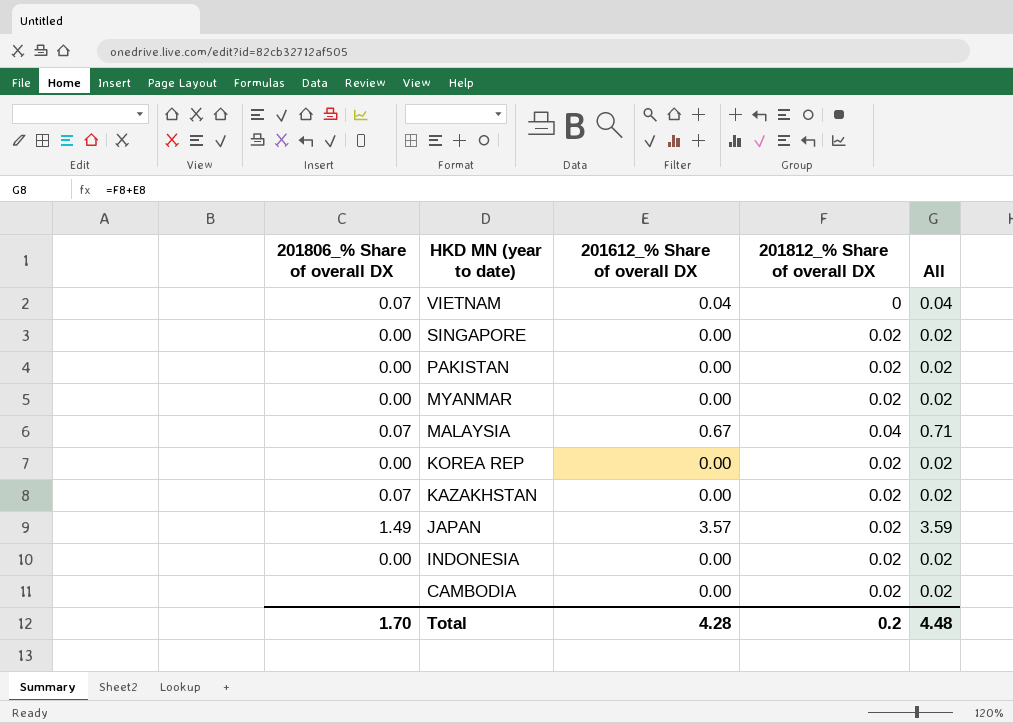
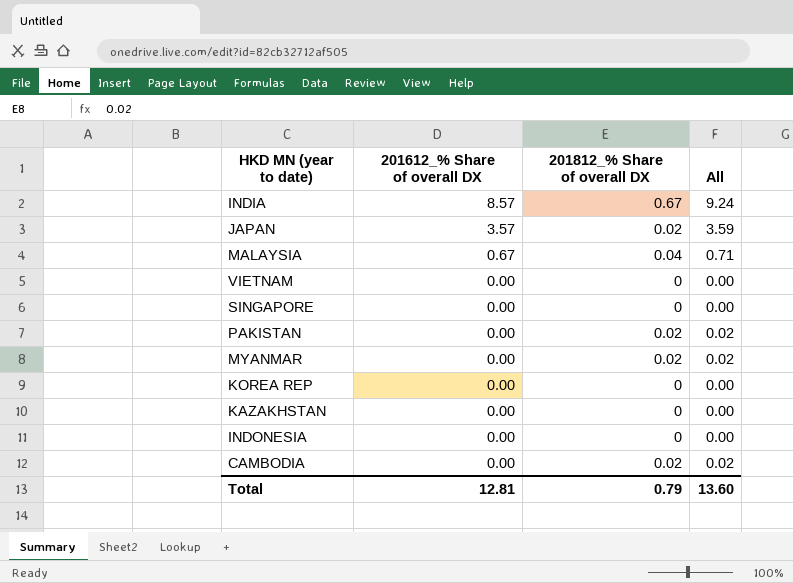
row order: HKD MN (year to date) descending -> 201612_% Share of overall DX descending
column 201806_% Share of overall DX | position: 1 -> none
row INDIA: none -> 8.57 | 0.67 | 9.24
VIETNAM | 201612_% Share of overall DX: 0.04 -> 0.00
VIETNAM | All: 0.04 -> 0.00
SINGAPORE | 201812_% Share of overall DX: 0.02 -> 0
SINGAPORE | All: 0.02 -> 0.00
KOREA REP | 201812_% Share of overall DX: 0.02 -> 0
KOREA REP | All: 0.02 -> 0.00
KAZAKHSTAN | 201812_% Share of overall DX: 0.02 -> 0
KAZAKHSTAN | All: 0.02 -> 0.00
INDONESIA | 201812_% Share of overall DX: 0.02 -> 0
INDONESIA | All: 0.02 -> 0.00
Total | 201612_% Share of overall DX: 4.28 -> 12.81
Total | 201812_% Share of overall DX: 0.2 -> 0.79
Total | All: 4.48 -> 13.60

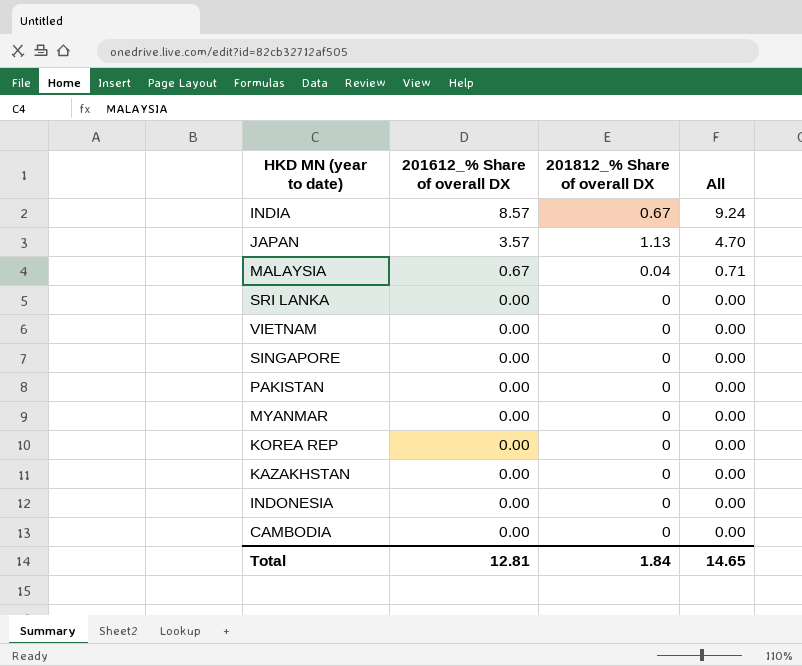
JAPAN | 201812_% Share of overall DX: 0.02 -> 1.13
JAPAN | All: 3.59 -> 4.70
row SRI LANKA: none -> 0.00 | 0 | 0.00
PAKISTAN | 201812_% Share of overall DX: 0.02 -> 0
PAKISTAN | All: 0.02 -> 0.00
MYANMAR | 201812_% Share of overall DX: 0.02 -> 0
MYANMAR | All: 0.02 -> 0.00
CAMBODIA | 201812_% Share of overall DX: 0.02 -> 0
CAMBODIA | All: 0.02 -> 0.00
Total | 201812_% Share of overall DX: 0.79 -> 1.84
Total | All: 13.60 -> 14.65

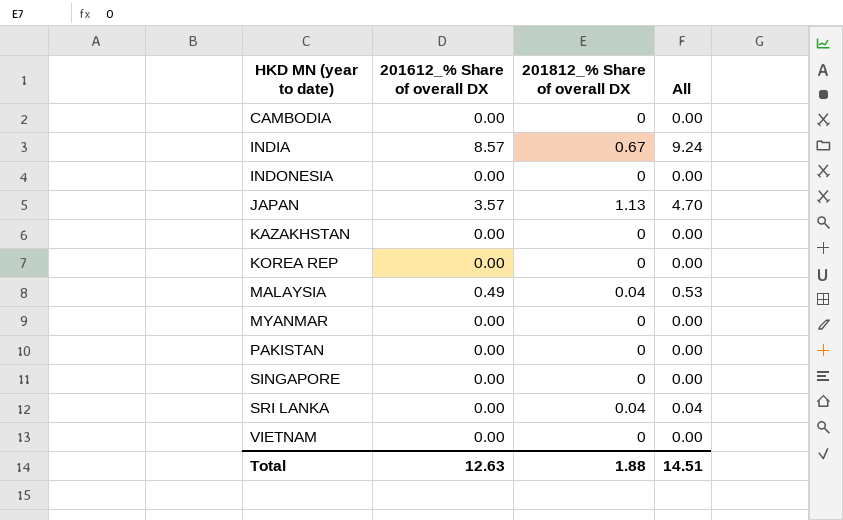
row order: 201612_% Share of overall DX descending -> HKD MN (year to date) ascending
MALAYSIA | 201612_% Share of overall DX: 0.67 -> 0.49
MALAYSIA | All: 0.71 -> 0.53
SRI LANKA | 201812_% Share of overall DX: 0 -> 0.04
SRI LANKA | All: 0.00 -> 0.04
Total | 201612_% Share of overall DX: 12.81 -> 12.63
Total | 201812_% Share of overall DX: 1.84 -> 1.88
Total | All: 14.65 -> 14.51

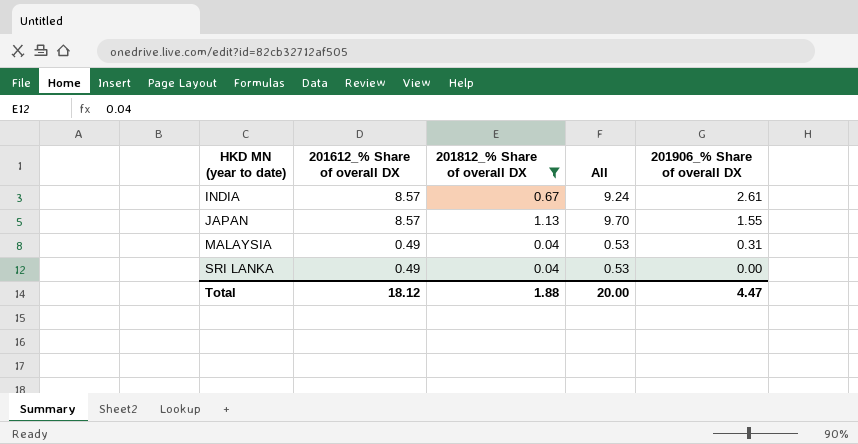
filter: none -> 201812_% Share of overall DX != 0
column 201906_% Share of overall DX | position: none -> 5
JAPAN | 201612_% Share of overall DX: 3.57 -> 8.57
JAPAN | All: 4.70 -> 9.70
SRI LANKA | 201612_% Share of overall DX: 0.00 -> 0.49
SRI LANKA | All: 0.04 -> 0.53
Total | 201612_% Share of overall DX: 12.63 -> 18.12
Total | All: 14.51 -> 20.00

